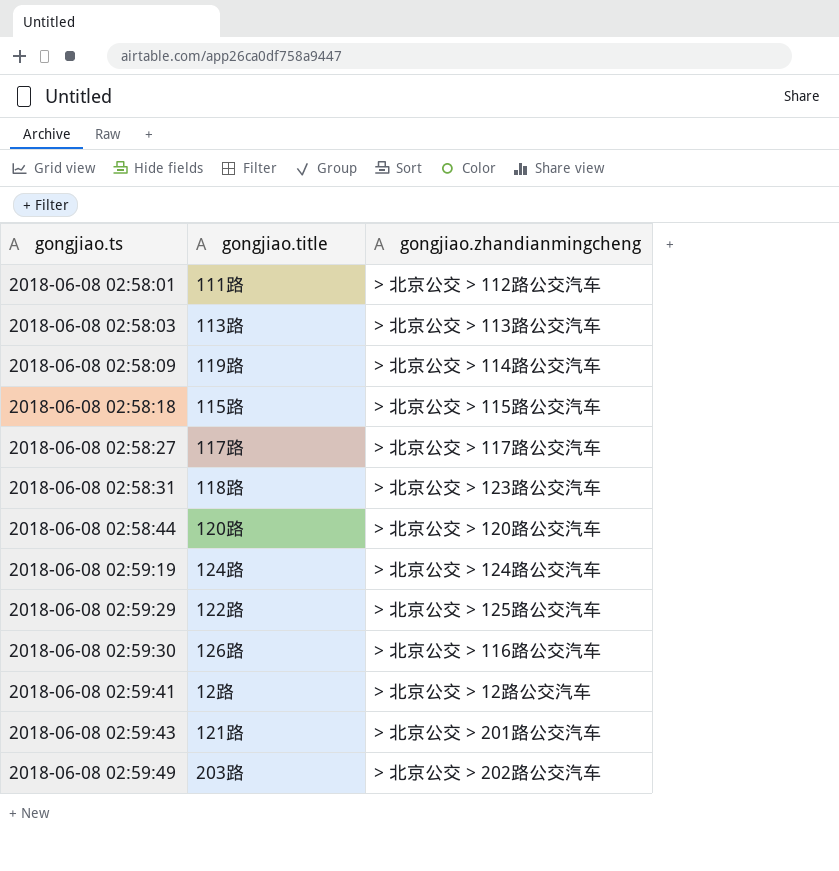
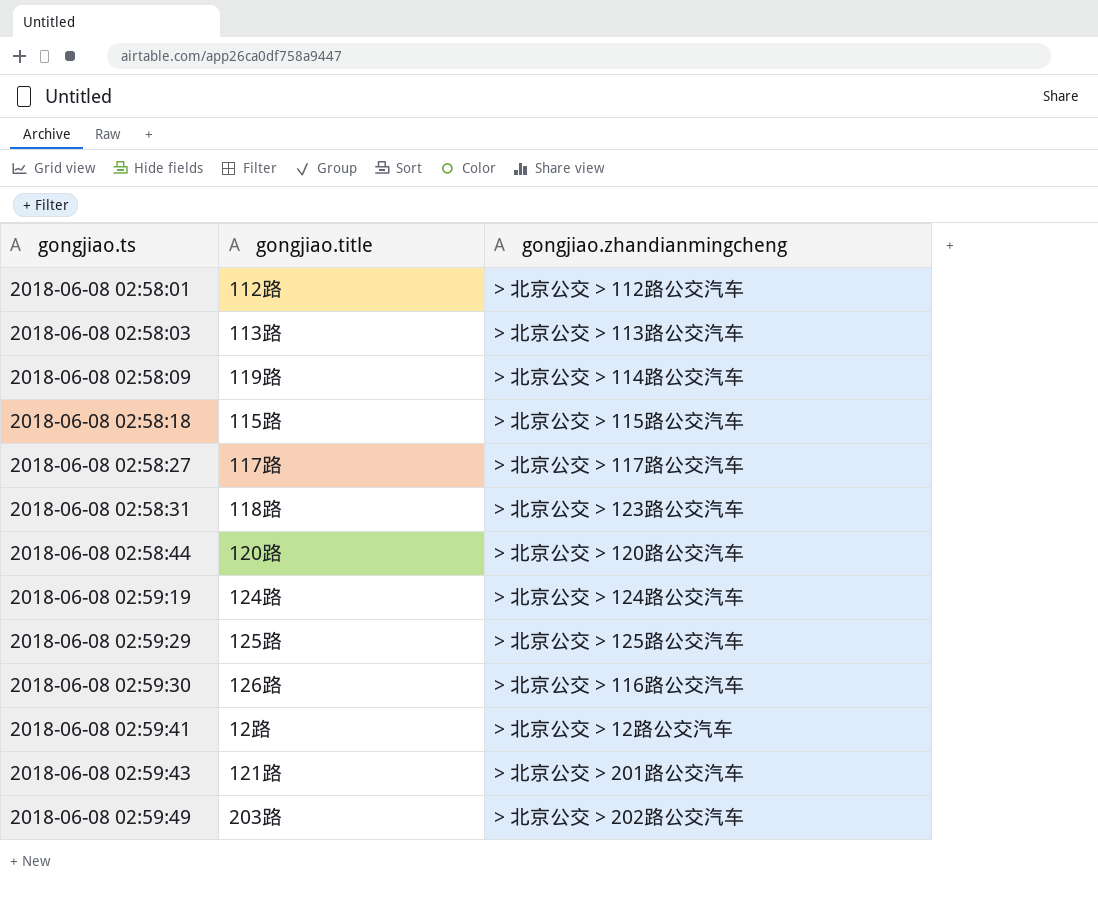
2018-06-08 02:58:01 | gongjiao.title: 111路 -> 112路
2018-06-08 02:59:29 | gongjiao.title: 122路 -> 125路

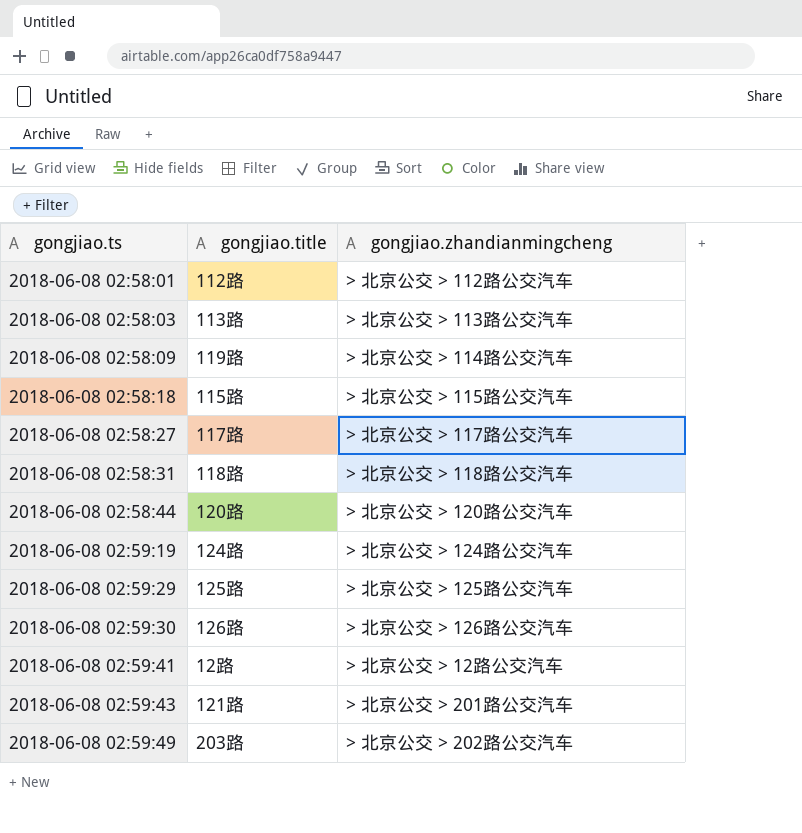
2018-06-08 02:58:31 | gongjiao.zhandianmingcheng: > 北京公交 > 123路公交汽车 -> > 北京公交 > 118路公交汽车
2018-06-08 02:59:30 | gongjiao.zhandianmingcheng: > 北京公交 > 116路公交汽车 -> > 北京公交 > 126路公交汽车

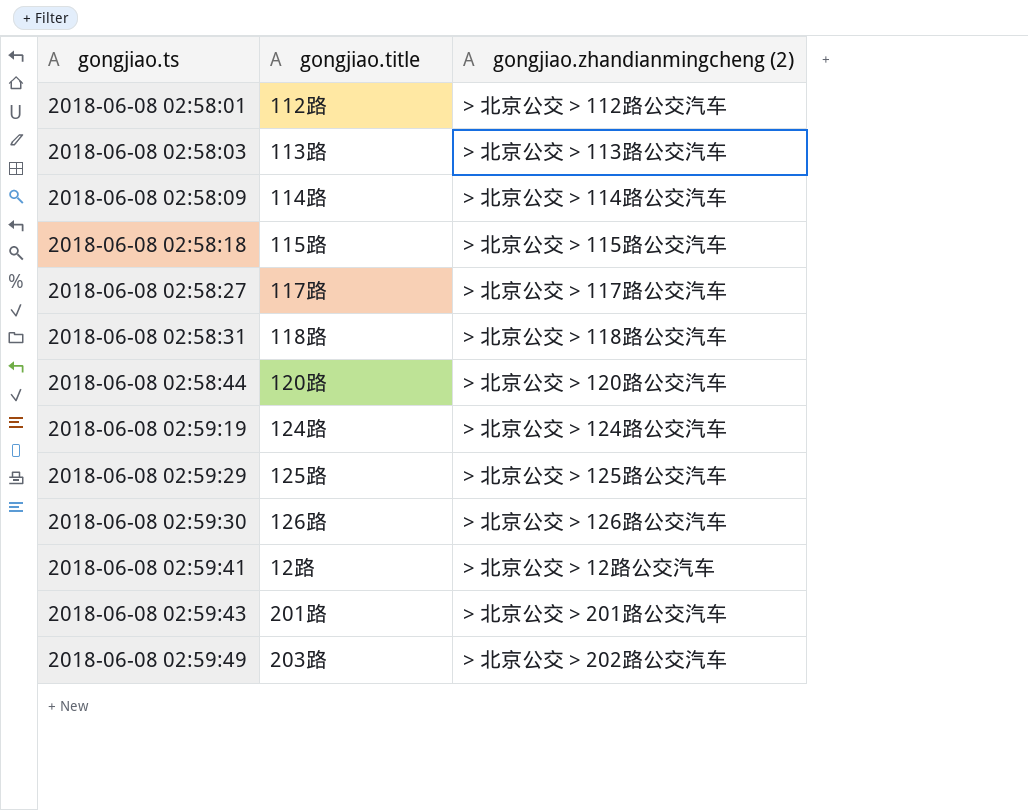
column name: gongjiao.zhandianmingcheng -> gongjiao.zhandianmingcheng (2)
2018-06-08 02:58:09 | gongjiao.title: 119路 -> 114路
2018-06-08 02:59:43 | gongjiao.title: 121路 -> 201路

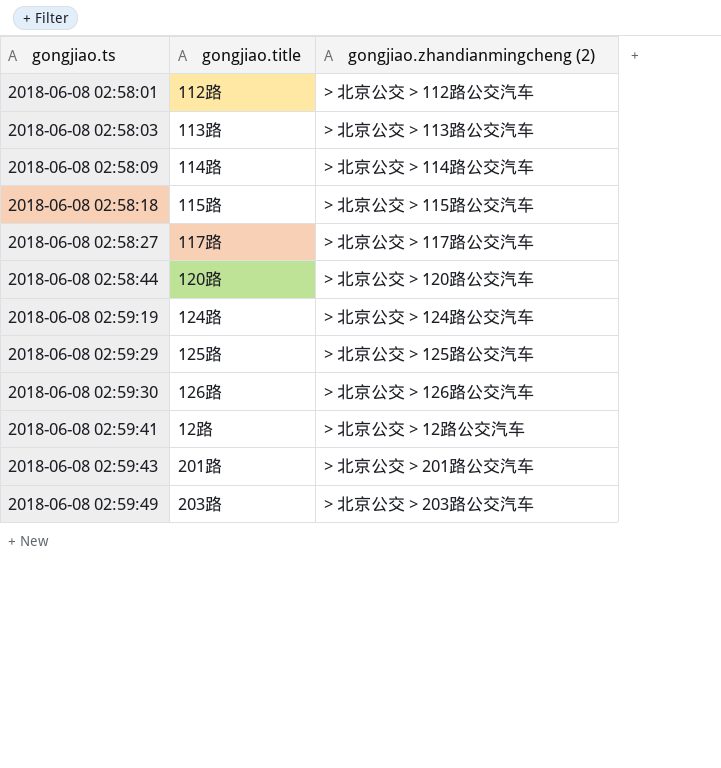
row 2018-06-08 02:58:31: 118路 | > 北京公交 > 118路公交汽车 -> none
2018-06-08 02:59:49 | gongjiao.zhandianmingcheng (2): > 北京公交 > 202路公交汽车 -> > 北京公交 > 203路公交汽车

